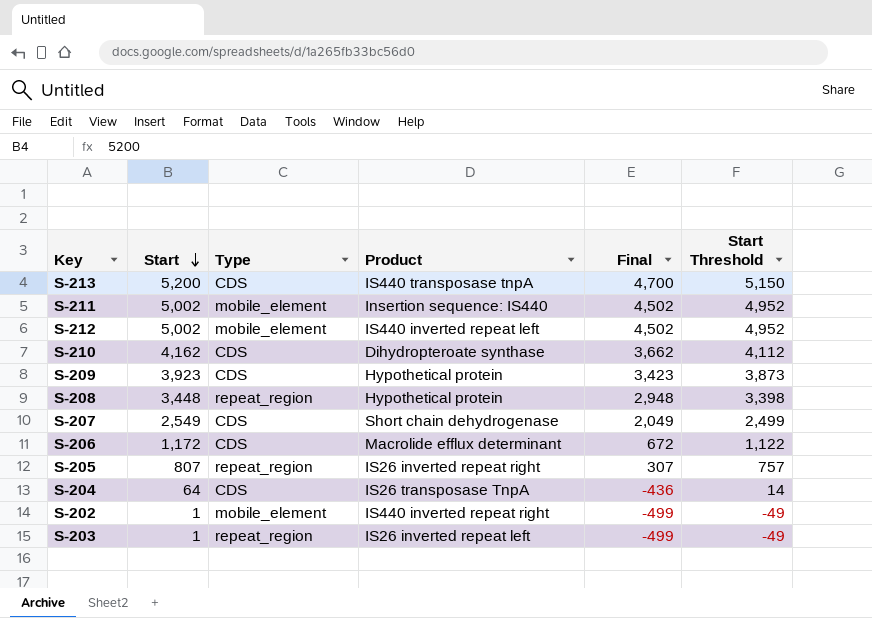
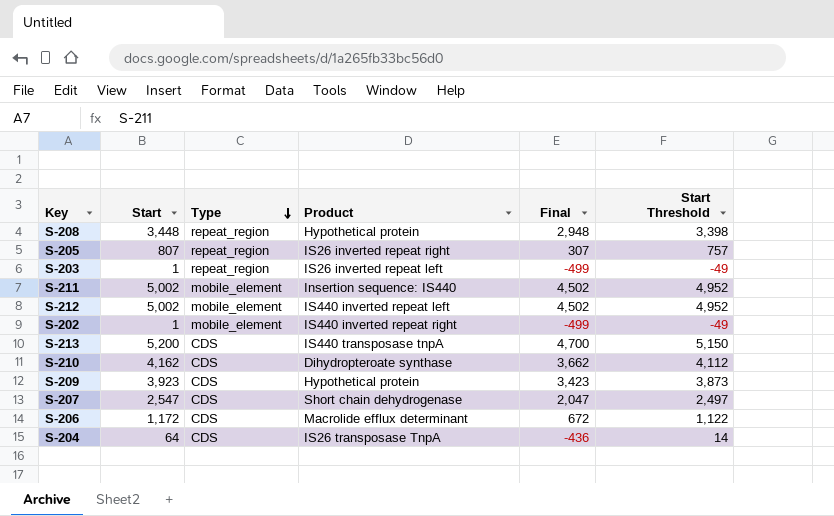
row order: Start descending -> Type descending
S-207 | Start: 2,549 -> 2,547
S-207 | Final: 2,049 -> 2,047
S-207 | Start Threshold: 2,499 -> 2,497

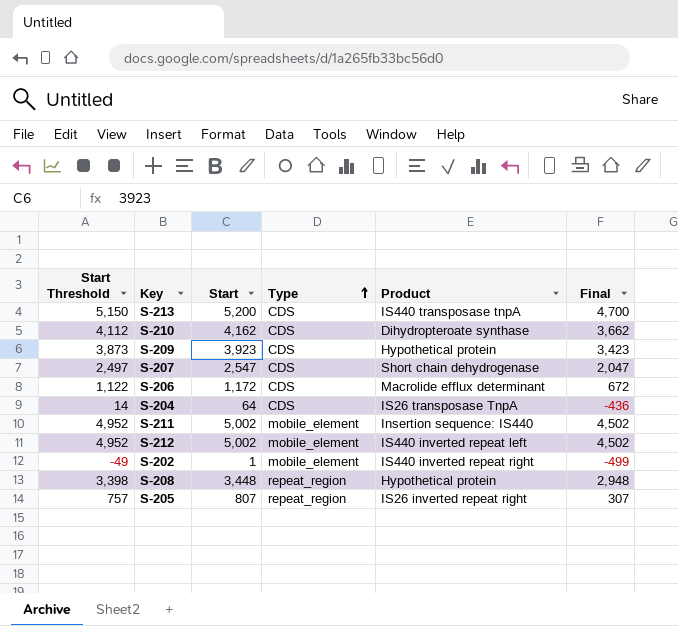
row order: Type descending -> Type ascending
column Start Threshold | position: 6 -> 1
row S-203: 1 | repeat_region | IS26 inverted repeat left | -499 | -49 -> none

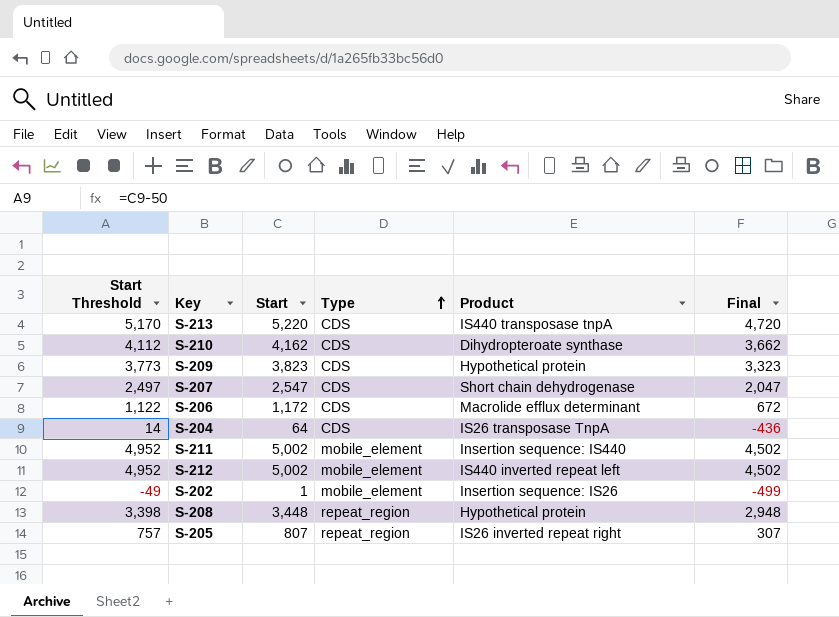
S-213 | Start Threshold: 5,150 -> 5,170
S-213 | Start: 5,200 -> 5,220
S-213 | Final: 4,700 -> 4,720
S-209 | Start Threshold: 3,873 -> 3,773
S-209 | Start: 3,923 -> 3,823
S-209 | Final: 3,423 -> 3,323
S-202 | Product: IS440 inverted repeat right -> Insertion sequence: IS26

